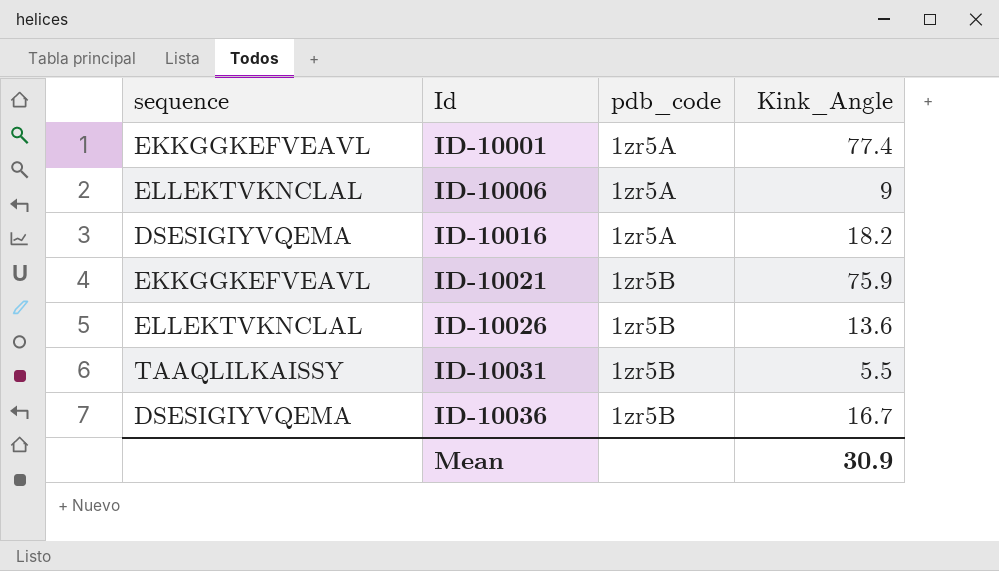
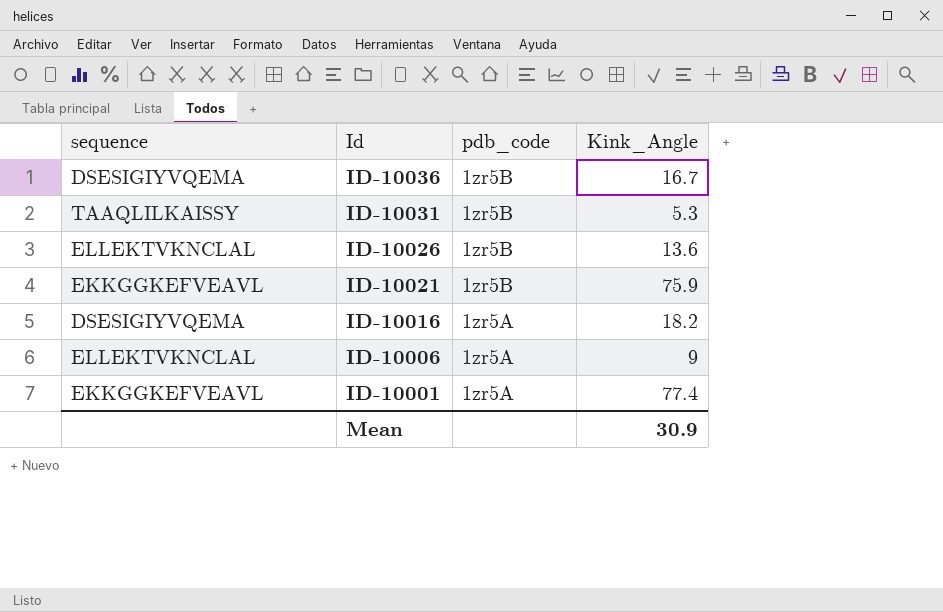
row order: Id ascending -> Id descending
ID-10031 | Kink_Angle: 5.5 -> 5.3

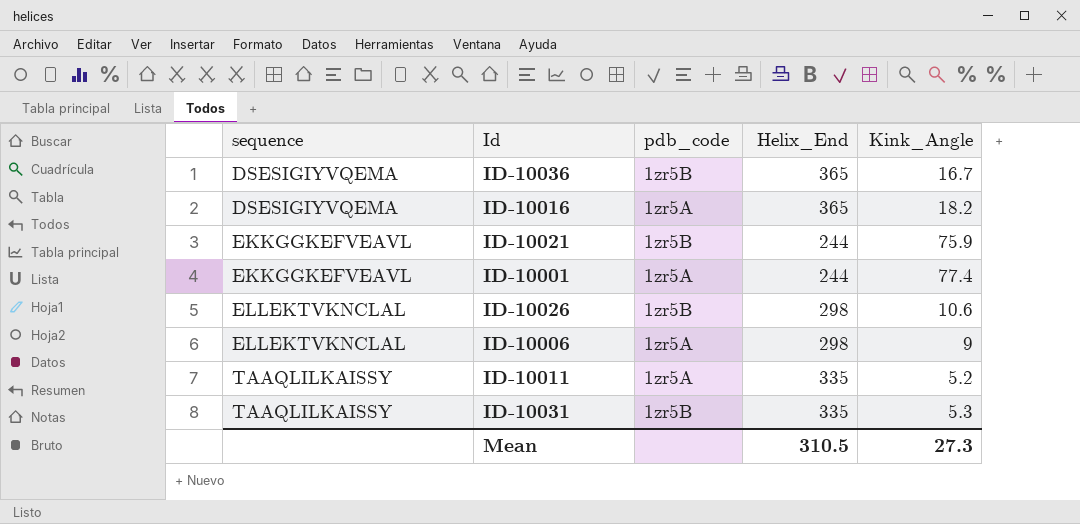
row order: Id descending -> sequence ascending
column Helix_End | position: none -> 4
ID-10026 | Kink_Angle: 13.6 -> 10.6
row ID-10011: none -> TAAQLILKAISSY | 1zr5A | 335 | 5.2
Mean | Kink_Angle: 30.9 -> 27.3

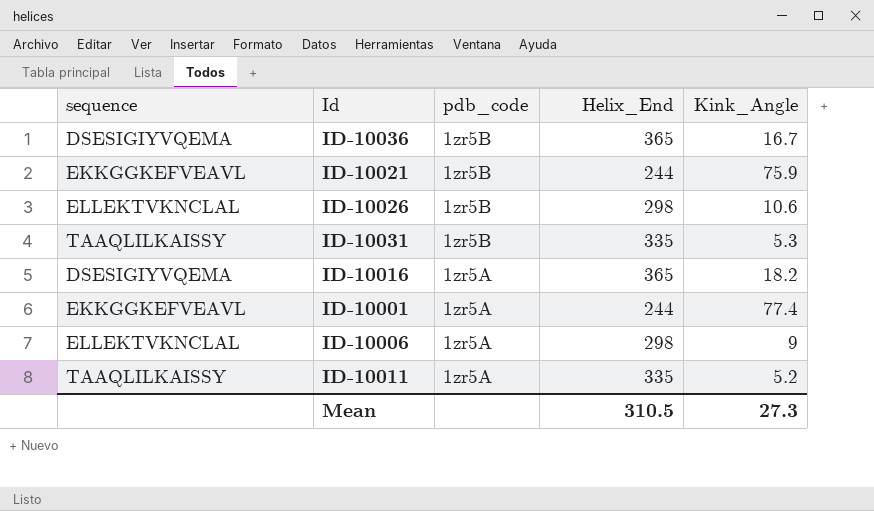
row order: sequence ascending -> pdb_code descending

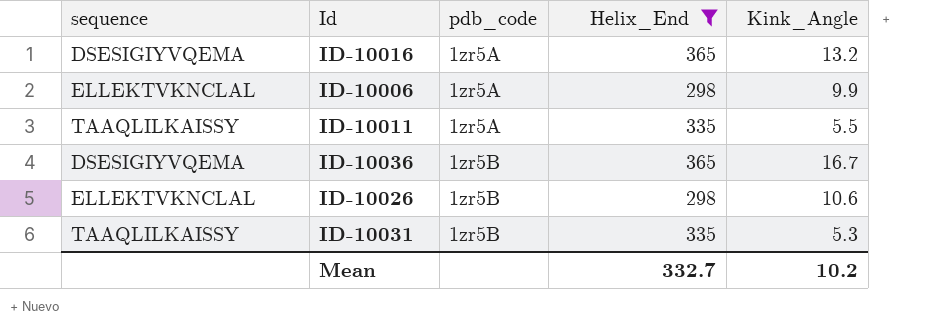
filter: none -> Helix_End != 244
row order: pdb_code descending -> pdb_code ascending
ID-10016 | Kink_Angle: 18.2 -> 13.2
ID-10006 | Kink_Angle: 9 -> 9.9
ID-10011 | Kink_Angle: 5.2 -> 5.5
Mean | Helix_End: 310.5 -> 332.7
Mean | Kink_Angle: 27.3 -> 10.2

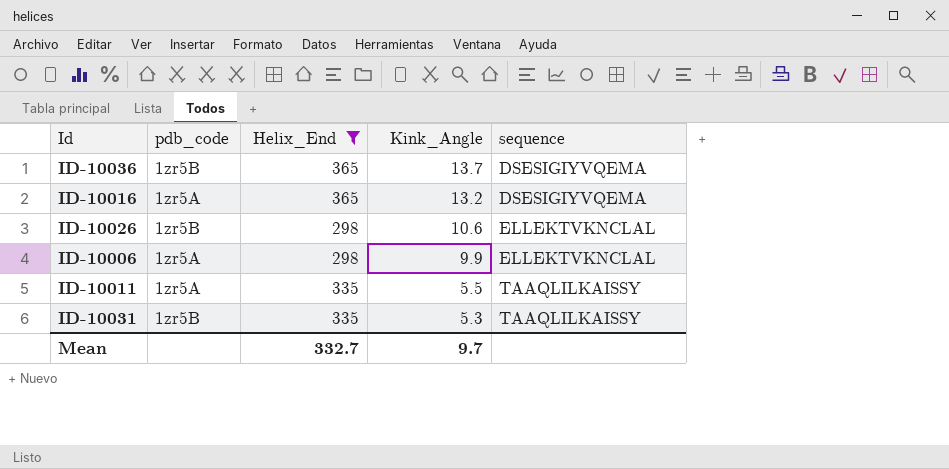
row order: pdb_code ascending -> Kink_Angle descending
column sequence | position: 1 -> 5
ID-10036 | Kink_Angle: 16.7 -> 13.7
Mean | Kink_Angle: 10.2 -> 9.7

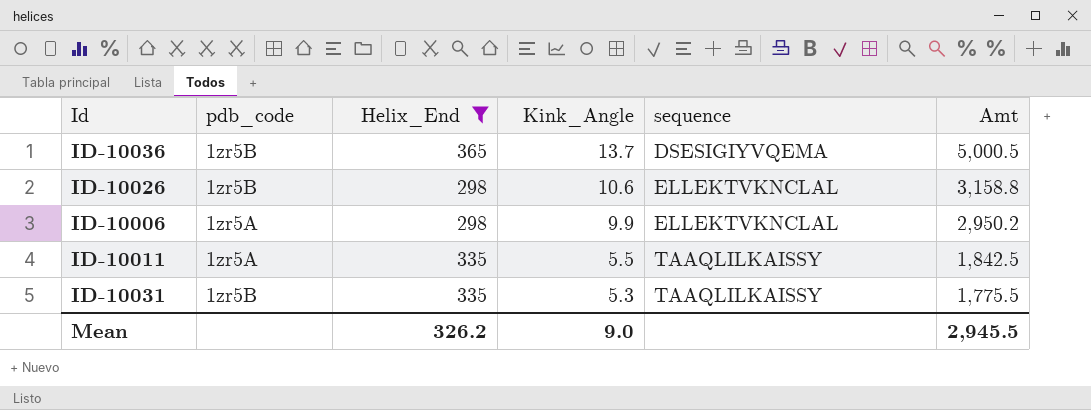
column Amt | formula: none -> [Helix_End] * [Kink_Angle]
row ID-10016: 1zr5A | 365 | 13.2 | DSESIGIYVQEMA -> none
Mean | Helix_End: 332.7 -> 326.2
Mean | Kink_Angle: 9.7 -> 9.0

